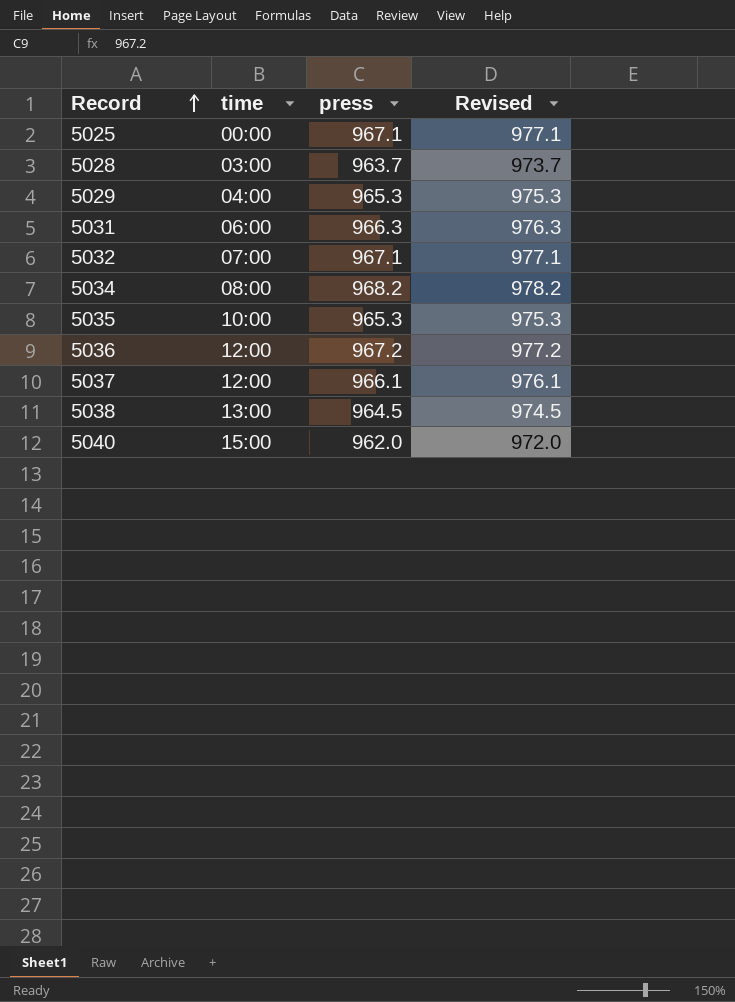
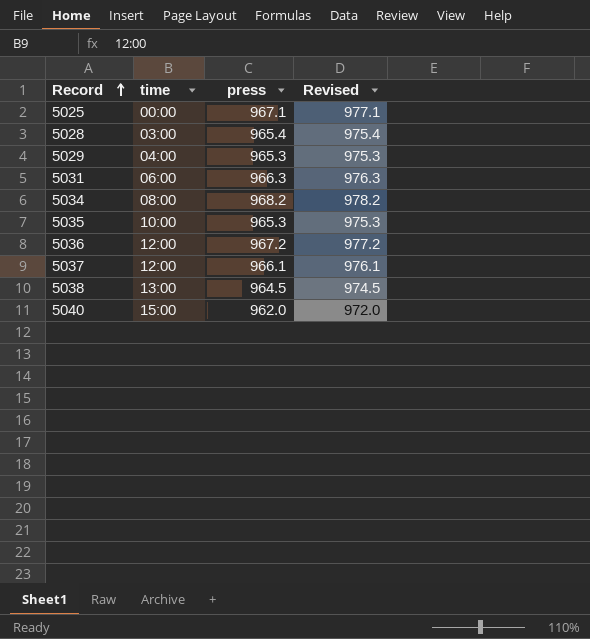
row 5032: 07:00 | 967.1 | 977.1 -> none
5028 | press: 963.7 -> 965.4
5028 | Revised: 973.7 -> 975.4

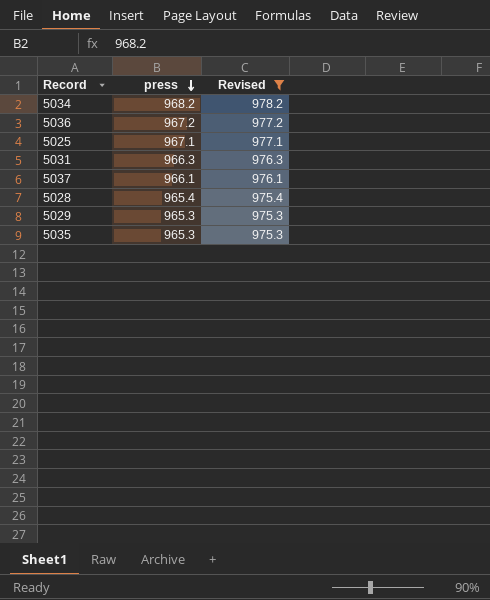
filter: none -> Revised >= 975.3
row order: Record ascending -> press descending
column time | position: 2 -> none

